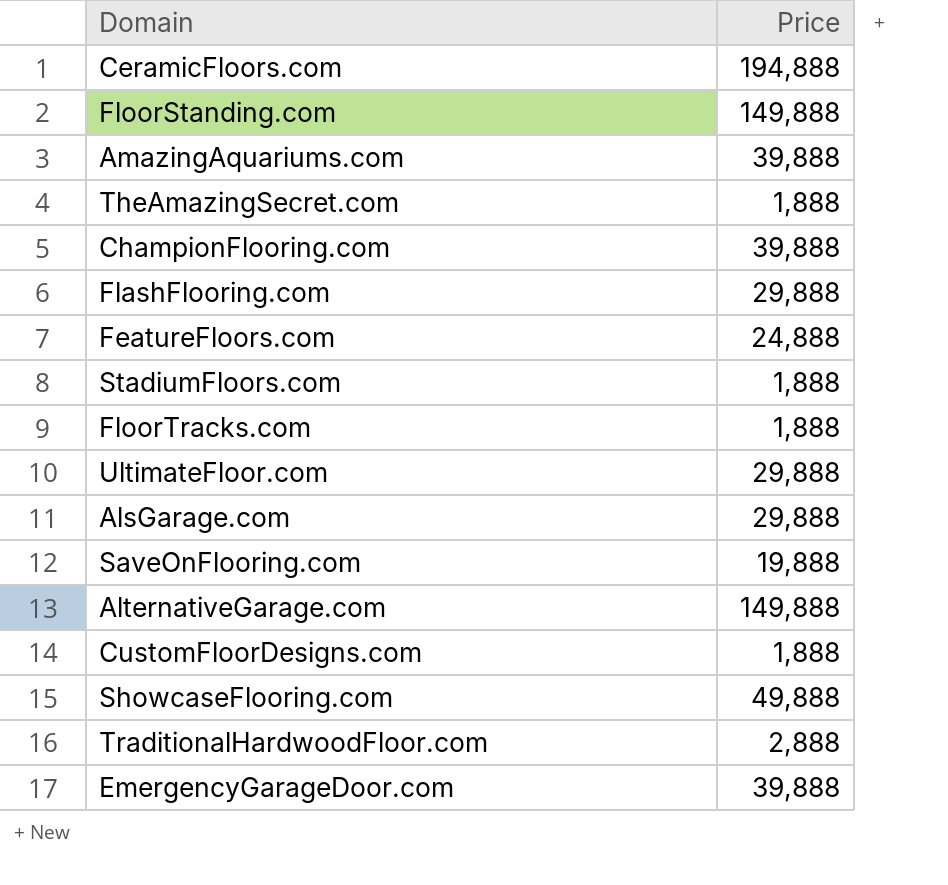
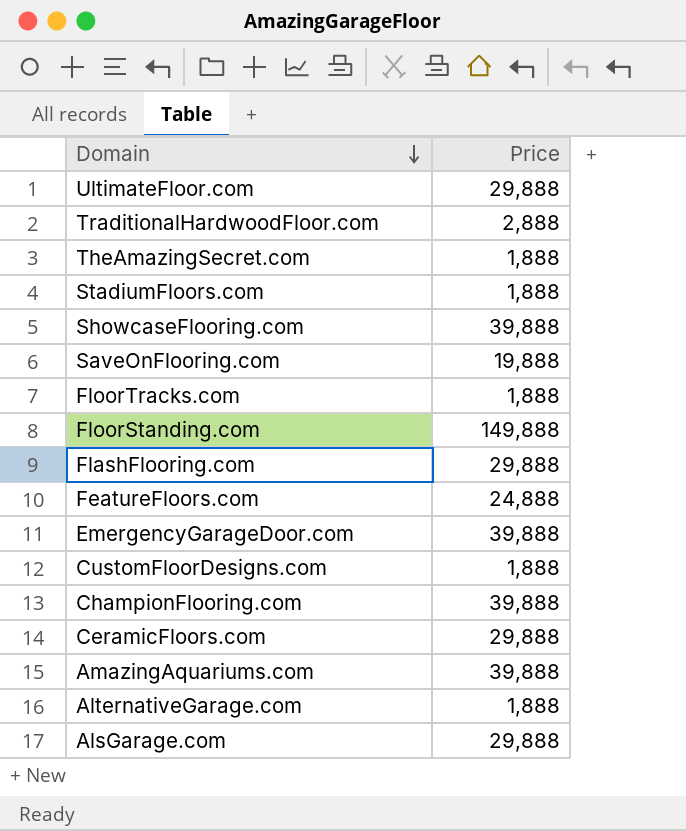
row order: none -> Domain descending
ShowcaseFlooring.com | Price: 49,888 -> 39,888
CeramicFloors.com | Price: 194,888 -> 29,888
AlternativeGarage.com | Price: 149,888 -> 1,888

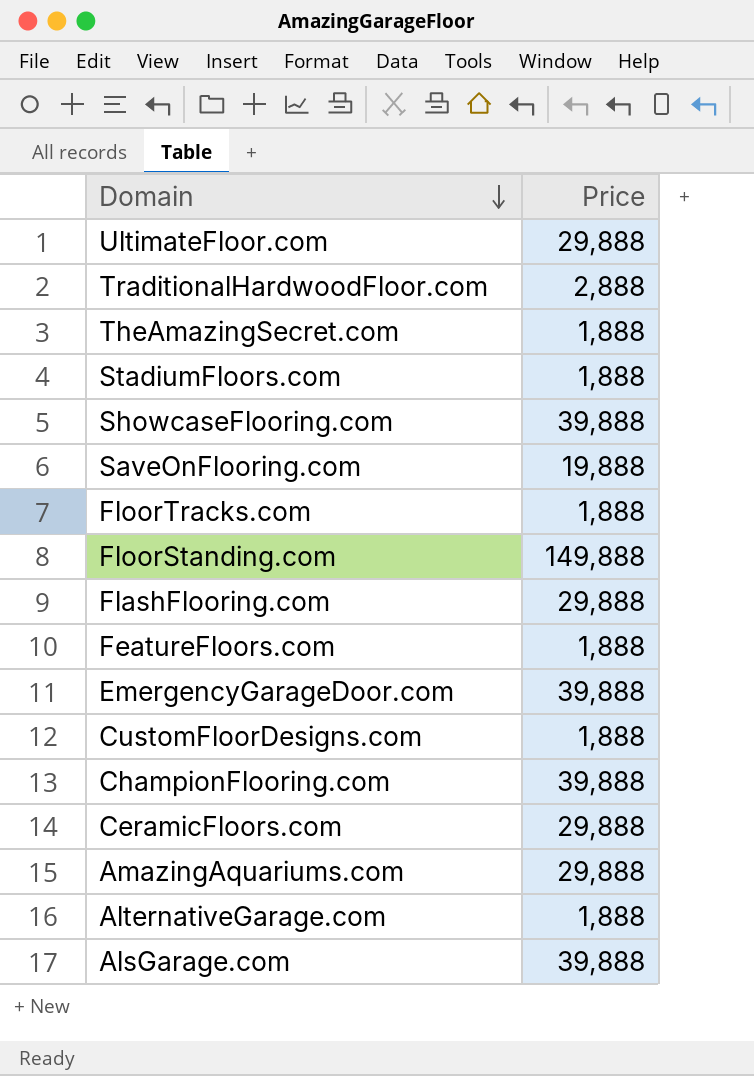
FeatureFloors.com | Price: 24,888 -> 1,888
AmazingAquariums.com | Price: 39,888 -> 29,888
AlsGarage.com | Price: 29,888 -> 39,888

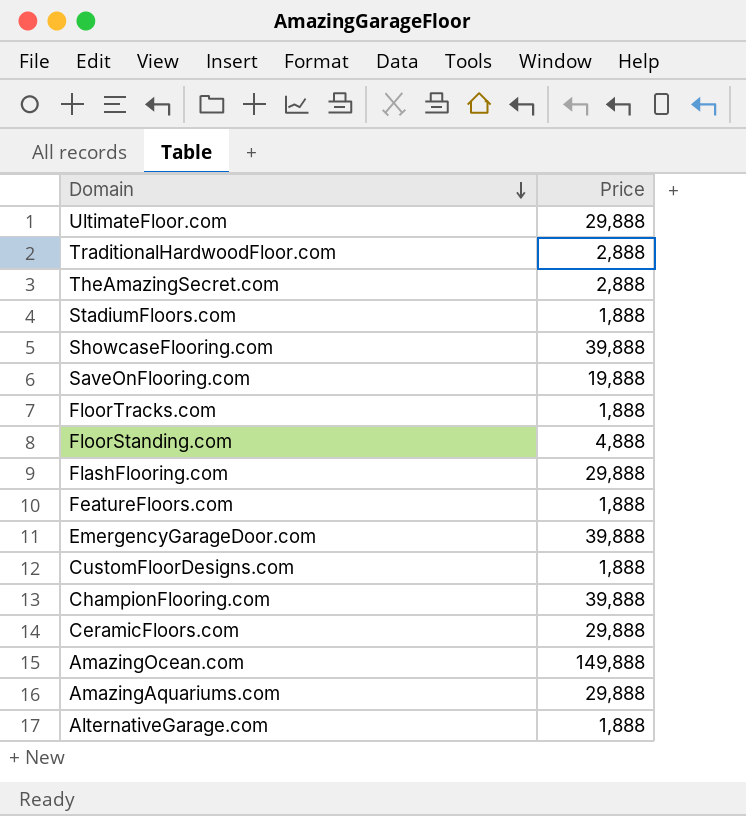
row AlsGarage.com: 39,888 -> none
TheAmazingSecret.com | Price: 1,888 -> 2,888
FloorStanding.com | Price: 149,888 -> 4,888
row AmazingOcean.com: none -> 149,888

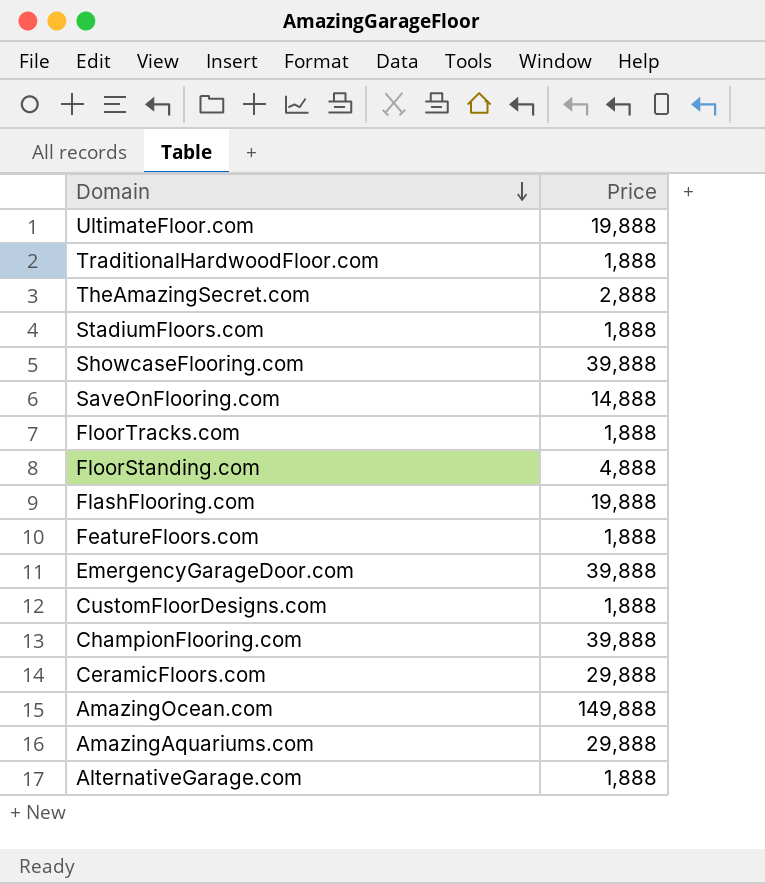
UltimateFloor.com | Price: 29,888 -> 19,888
TraditionalHardwoodFloor.com | Price: 2,888 -> 1,888
SaveOnFlooring.com | Price: 19,888 -> 14,888
FlashFlooring.com | Price: 29,888 -> 19,888

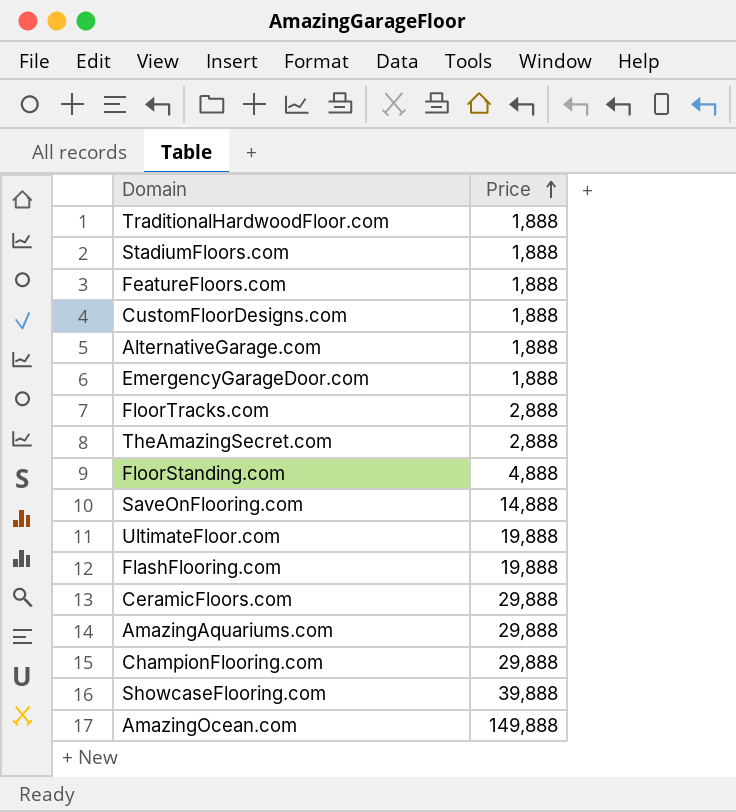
row order: Domain descending -> Price ascending
EmergencyGarageDoor.com | Price: 39,888 -> 1,888
FloorTracks.com | Price: 1,888 -> 2,888
ChampionFlooring.com | Price: 39,888 -> 29,888

